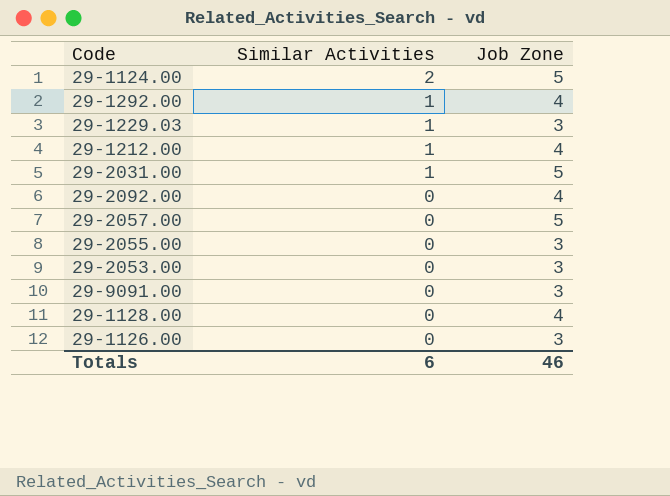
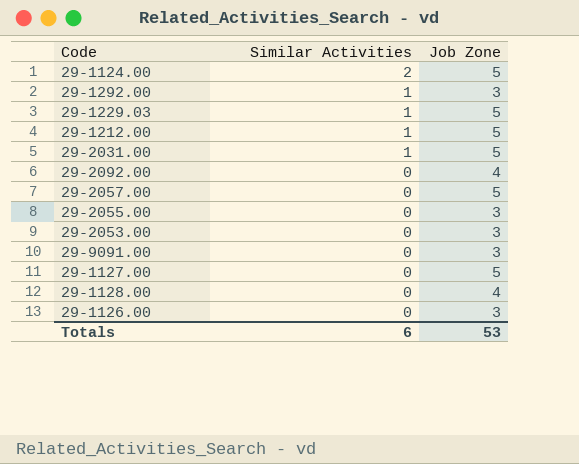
29-1292.00 | Job Zone: 4 -> 3
29-1229.03 | Job Zone: 3 -> 5
29-1212.00 | Job Zone: 4 -> 5
row 29-1127.00: none -> 0 | 5
Totals | Job Zone: 46 -> 53

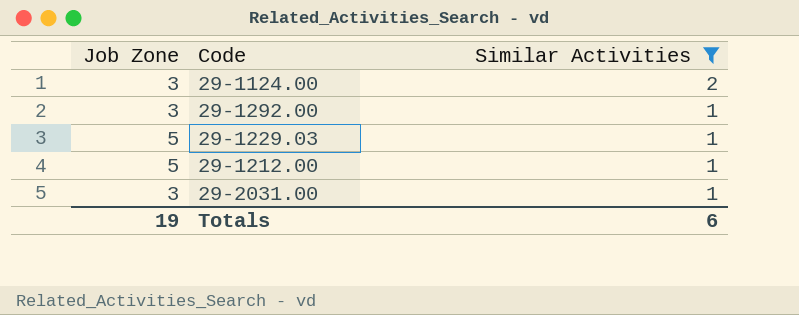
filter: none -> Similar Activities != 0
column Job Zone | position: 3 -> 1
29-1124.00 | Job Zone: 5 -> 3
29-2031.00 | Job Zone: 5 -> 3
Totals | Job Zone: 53 -> 19

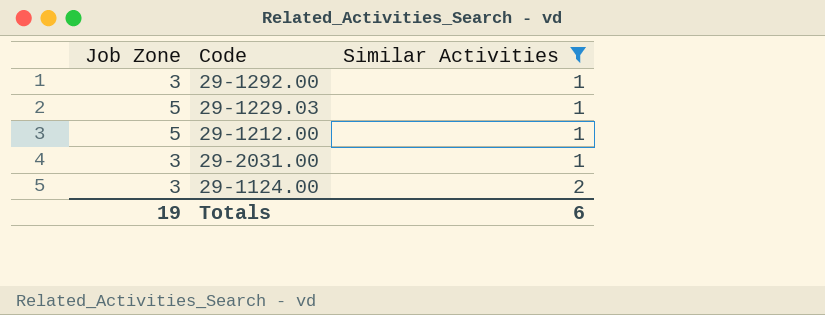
row order: Similar Activities descending -> Similar Activities ascending

